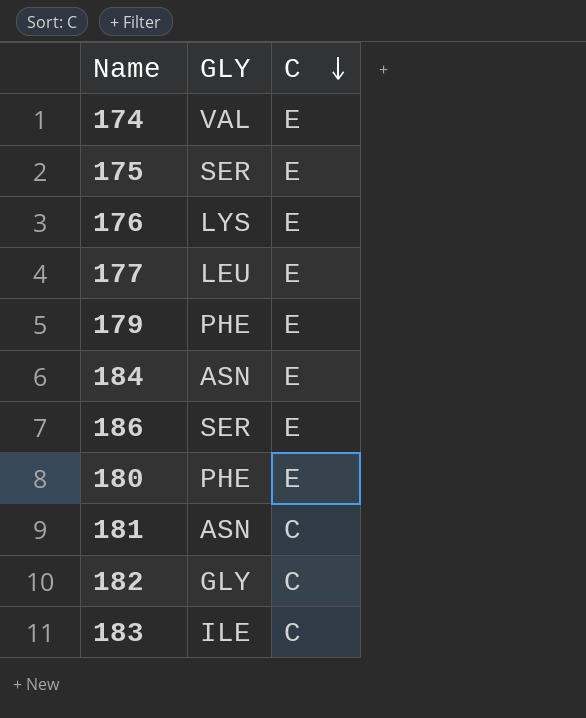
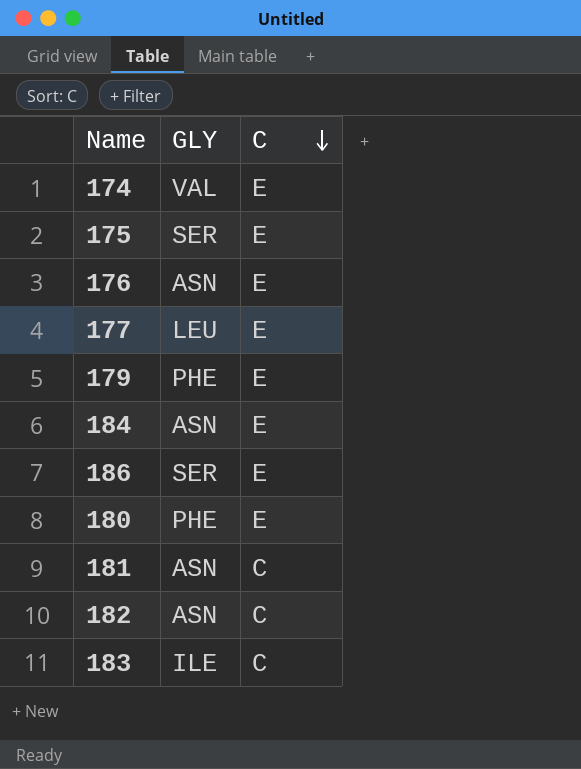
176 | GLY: LYS -> ASN
182 | GLY: GLY -> ASN

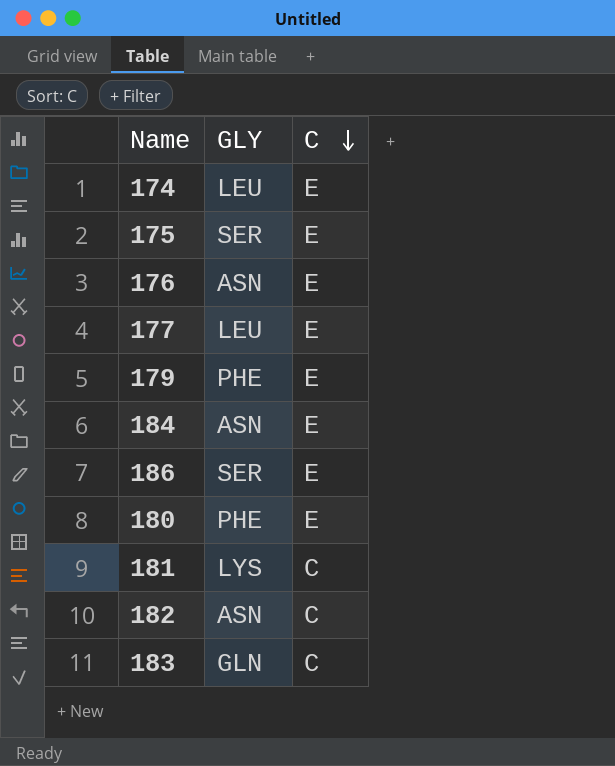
174 | GLY: VAL -> LEU
181 | GLY: ASN -> LYS
183 | GLY: ILE -> GLN

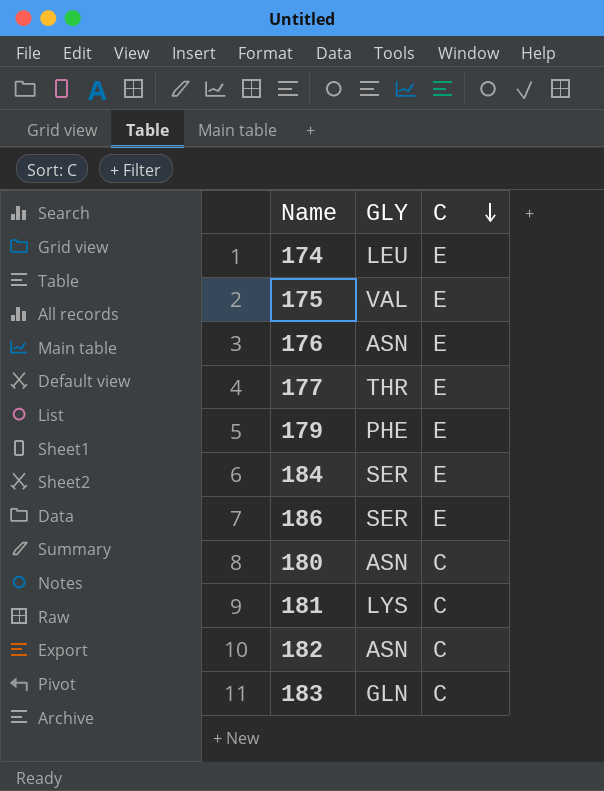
175 | GLY: SER -> VAL
177 | GLY: LEU -> THR
184 | GLY: ASN -> SER
180 | GLY: PHE -> ASN
180 | C: E -> C

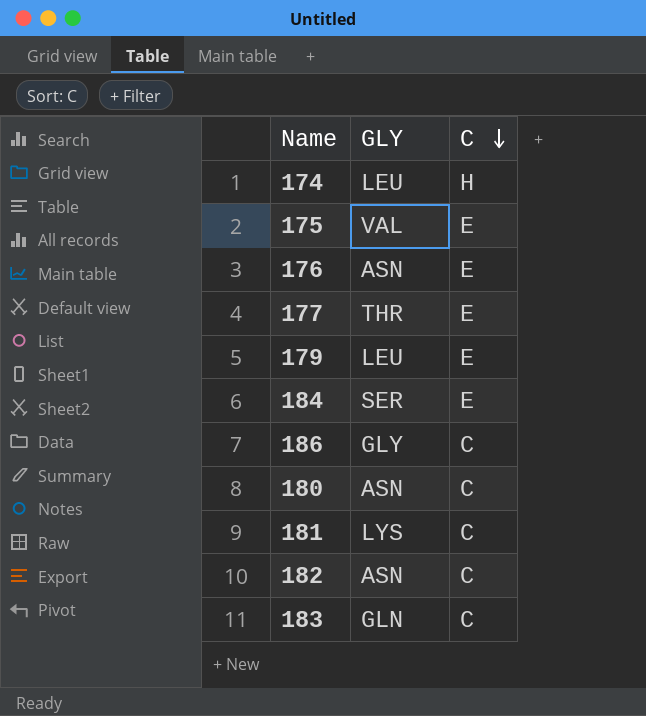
174 | C: E -> H
179 | GLY: PHE -> LEU
186 | GLY: SER -> GLY
186 | C: E -> C

